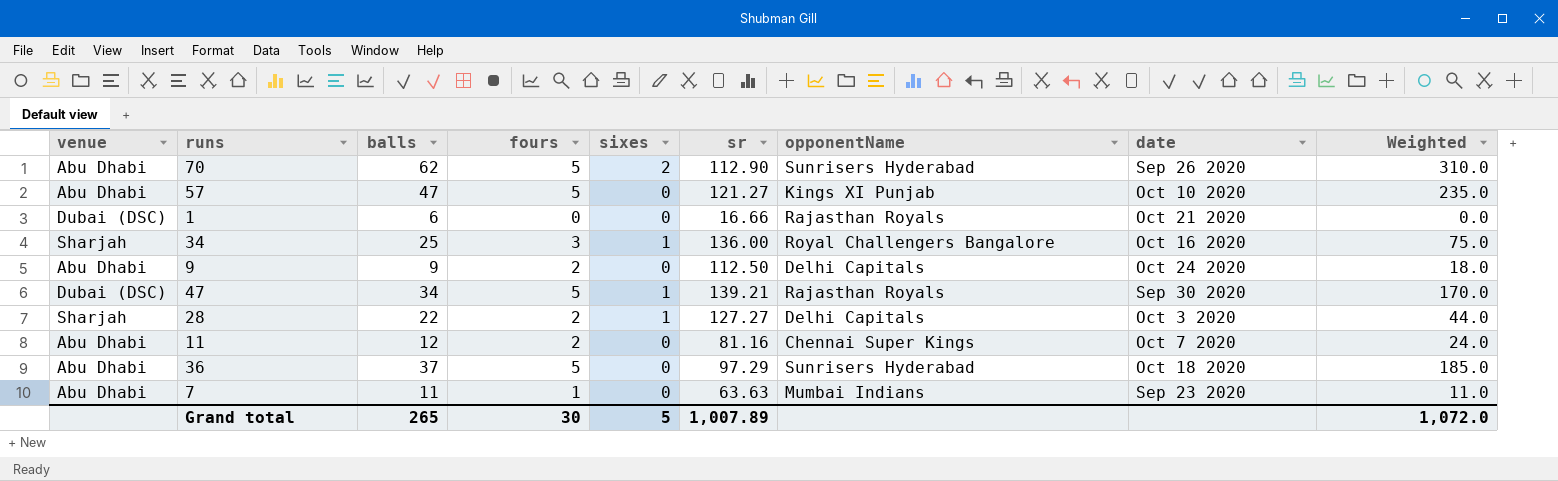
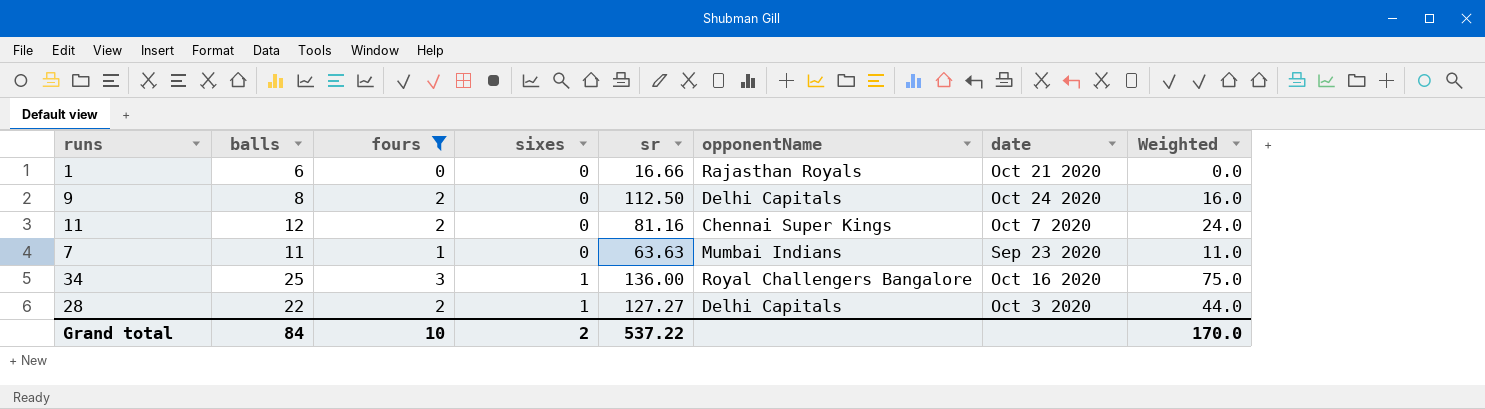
filter: none -> fours != 5
row order: none -> sixes ascending
column venue | position: 1 -> none
9 | balls: 9 -> 8
9 | Weighted: 18.0 -> 16.0
Grand total | balls: 265 -> 84
Grand total | fours: 30 -> 10
Grand total | sixes: 5 -> 2
Grand total | sr: 1,007.89 -> 537.22
Grand total | Weighted: 1,072.0 -> 170.0

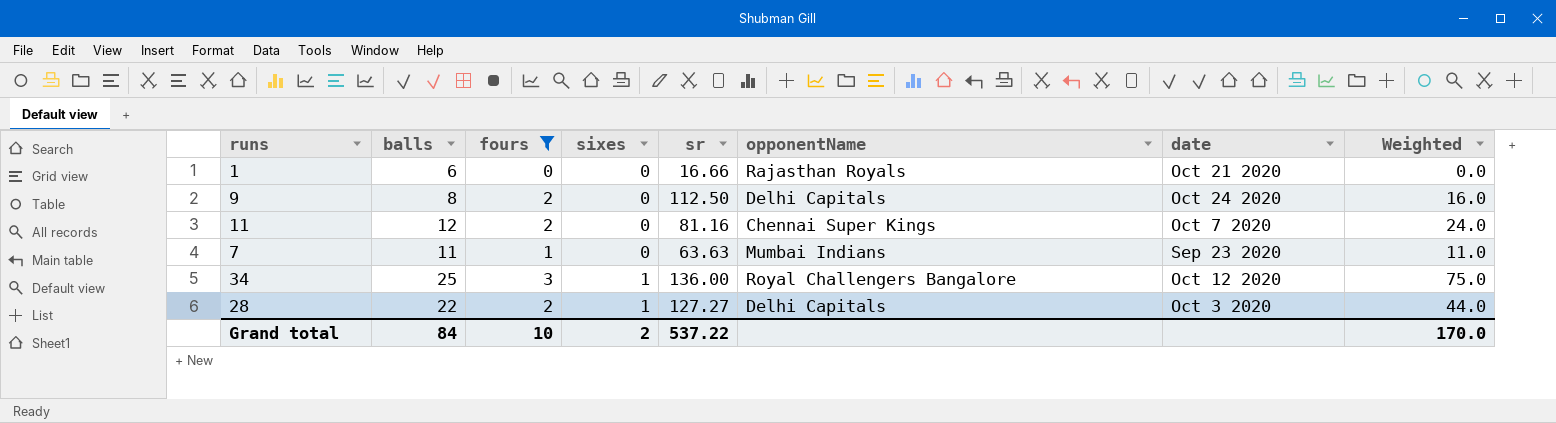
34 | date: Oct 16 2020 -> Oct 12 2020

